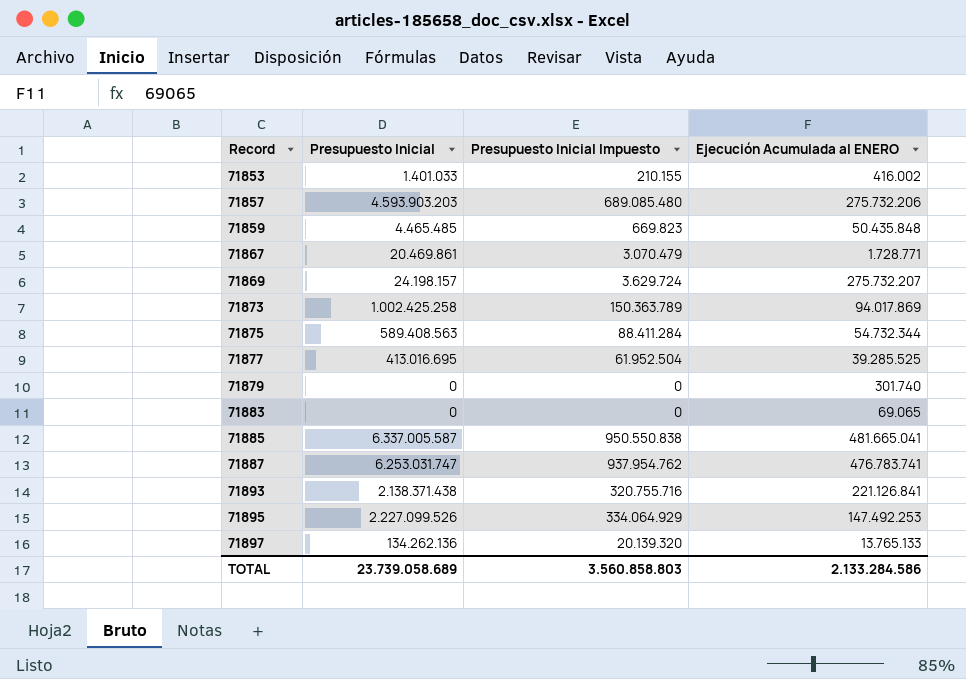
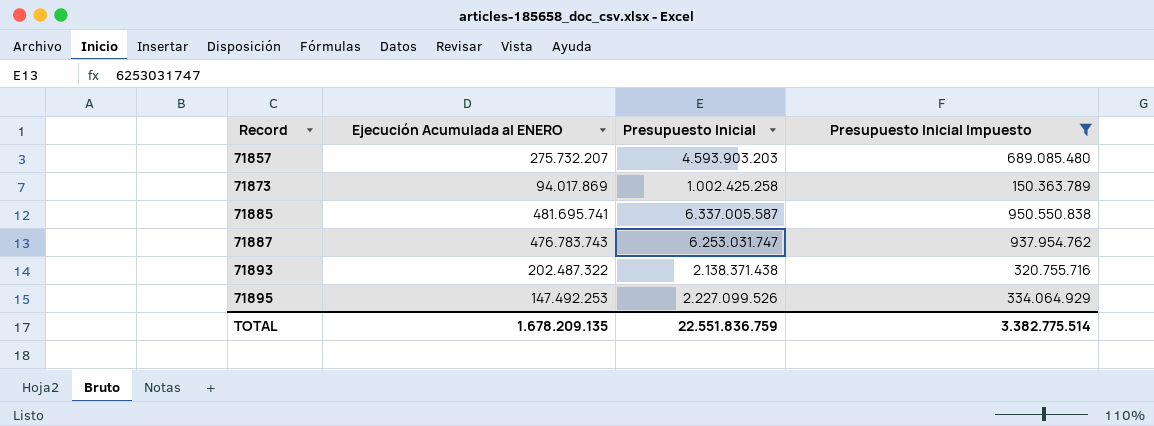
filter: none -> Presupuesto Inicial Impuesto >= 150.363.789
column Ejecución Acumulada al ENERO | position: 4 -> 2
71857 | Ejecución Acumulada al ENERO: 275.732.206 -> 275.732.207
71885 | Ejecución Acumulada al ENERO: 481.665.041 -> 481.695.741
71887 | Ejecución Acumulada al ENERO: 476.783.741 -> 476.783.743
71893 | Ejecución Acumulada al ENERO: 221.126.841 -> 202.487.322
TOTAL | Ejecución Acumulada al ENERO: 2.133.284.586 -> 1.678.209.135
TOTAL | Presupuesto Inicial: 23.739.058.689 -> 22.551.836.759
TOTAL | Presupuesto Inicial Impuesto: 3.560.858.803 -> 3.382.775.514

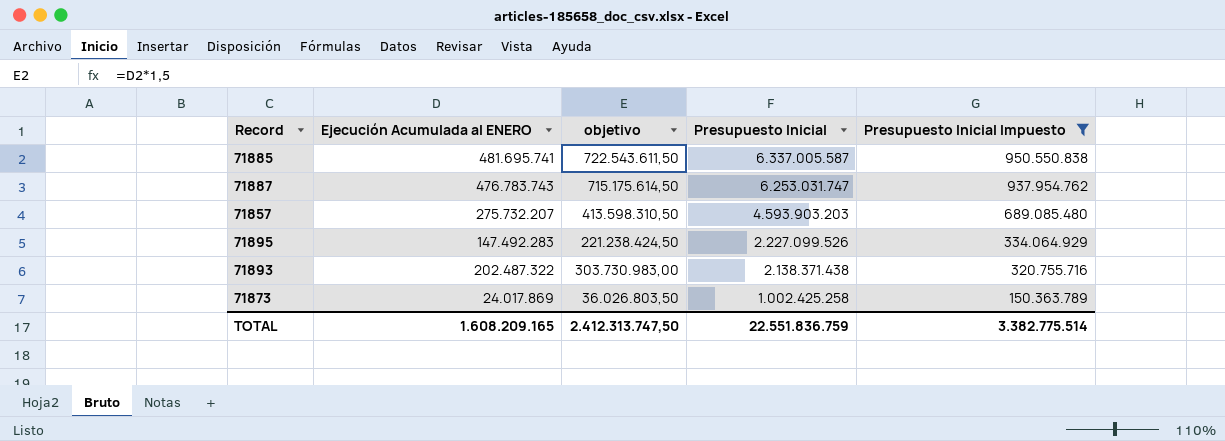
row order: Record ascending -> Presupuesto Inicial descending
column objetivo | formula: none -> [Ejecución Acumulada al ENERO] * 1,5
71895 | Ejecución Acumulada al ENERO: 147.492.253 -> 147.492.283
71873 | Ejecución Acumulada al ENERO: 94.017.869 -> 24.017.869
TOTAL | Ejecución Acumulada al ENERO: 1.678.209.135 -> 1.608.209.165

